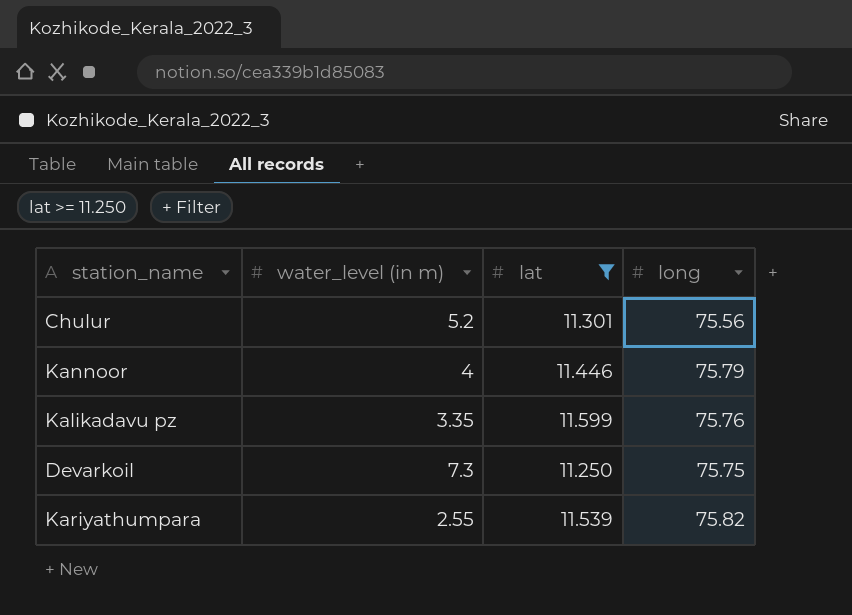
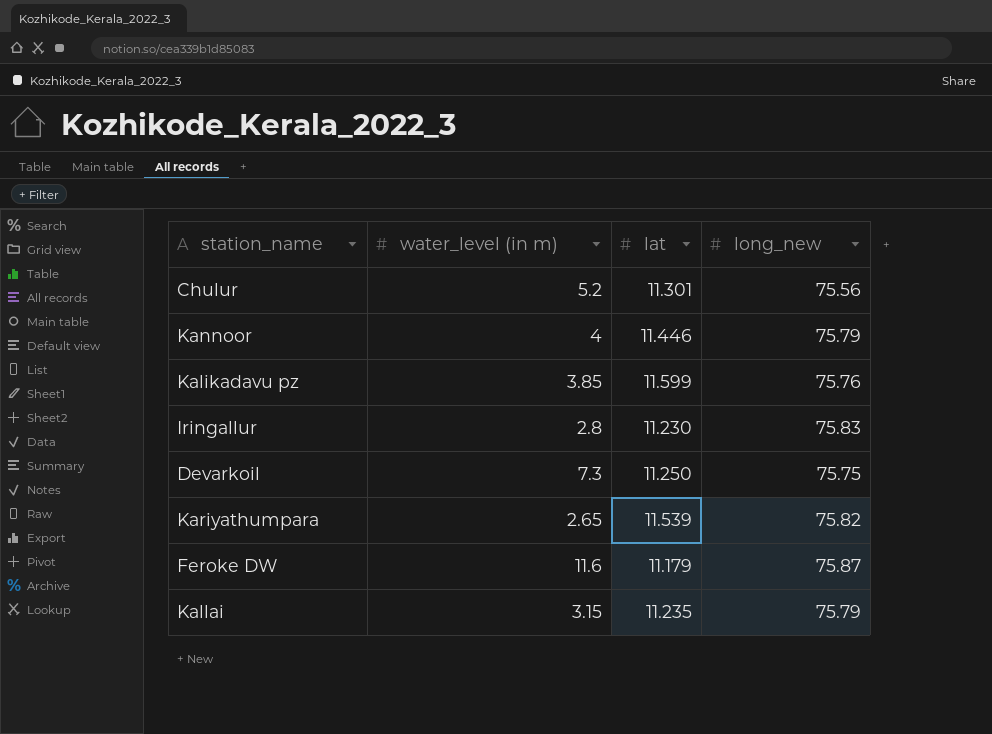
filter: lat >= 11.250 -> none
column name: long -> long_new
Kalikadavu pz | water_level (in m): 3.35 -> 3.85
Kariyathumpara | water_level (in m): 2.55 -> 2.65

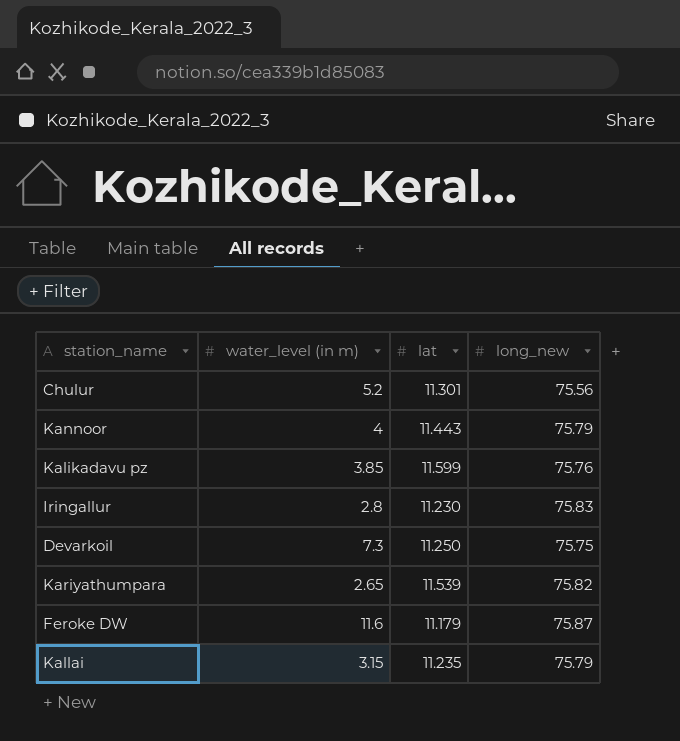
Kannoor | lat: 11.446 -> 11.443

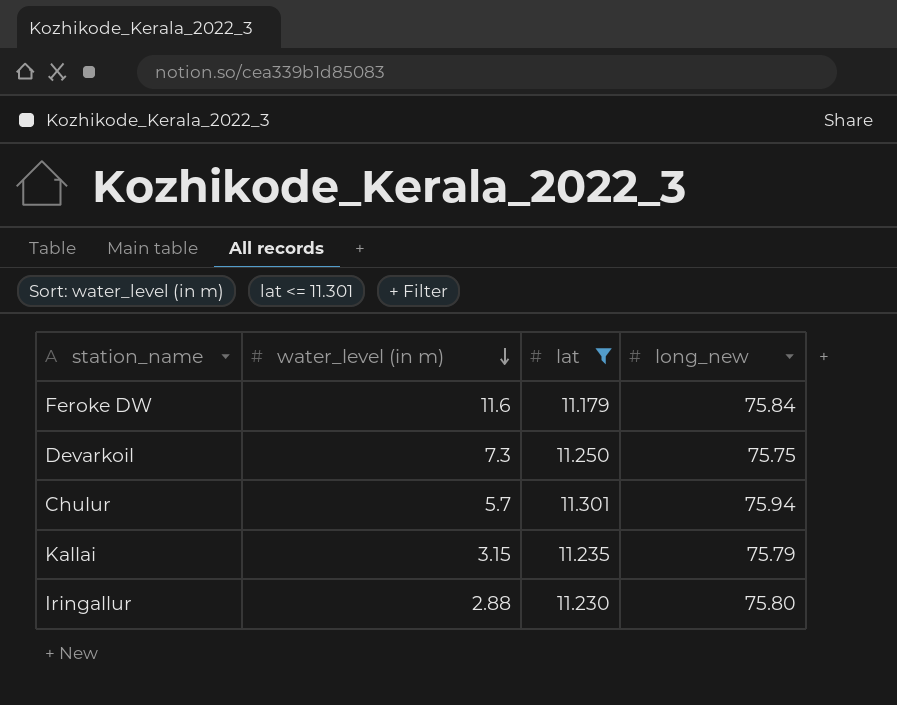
filter: none -> lat <= 11.301
row order: none -> water_level (in m) descending
Feroke DW | long_new: 75.87 -> 75.84
Chulur | water_level (in m): 5.2 -> 5.7
Chulur | long_new: 75.56 -> 75.94
Iringallur | water_level (in m): 2.8 -> 2.88
Iringallur | long_new: 75.83 -> 75.80

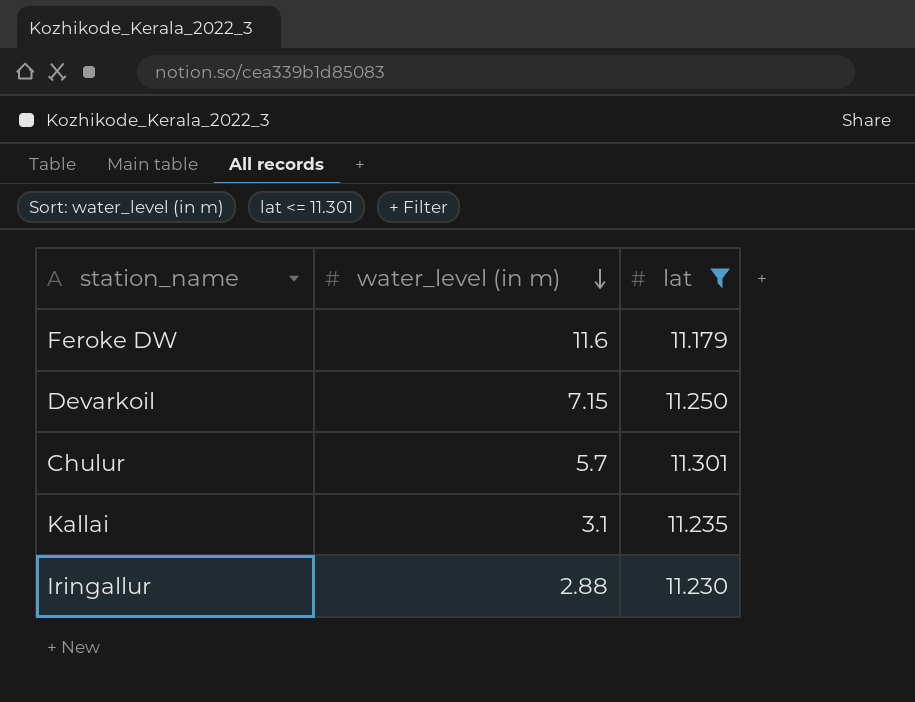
column long_new | position: 4 -> none
Devarkoil | water_level (in m): 7.3 -> 7.15
Kallai | water_level (in m): 3.15 -> 3.1

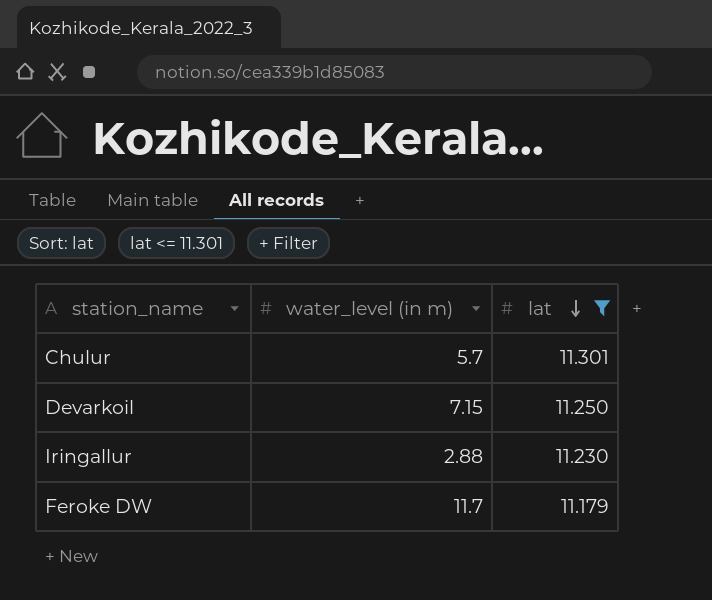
row order: water_level (in m) descending -> lat descending
row Kallai: 3.1 | 11.235 -> none
Feroke DW | water_level (in m): 11.6 -> 11.7

